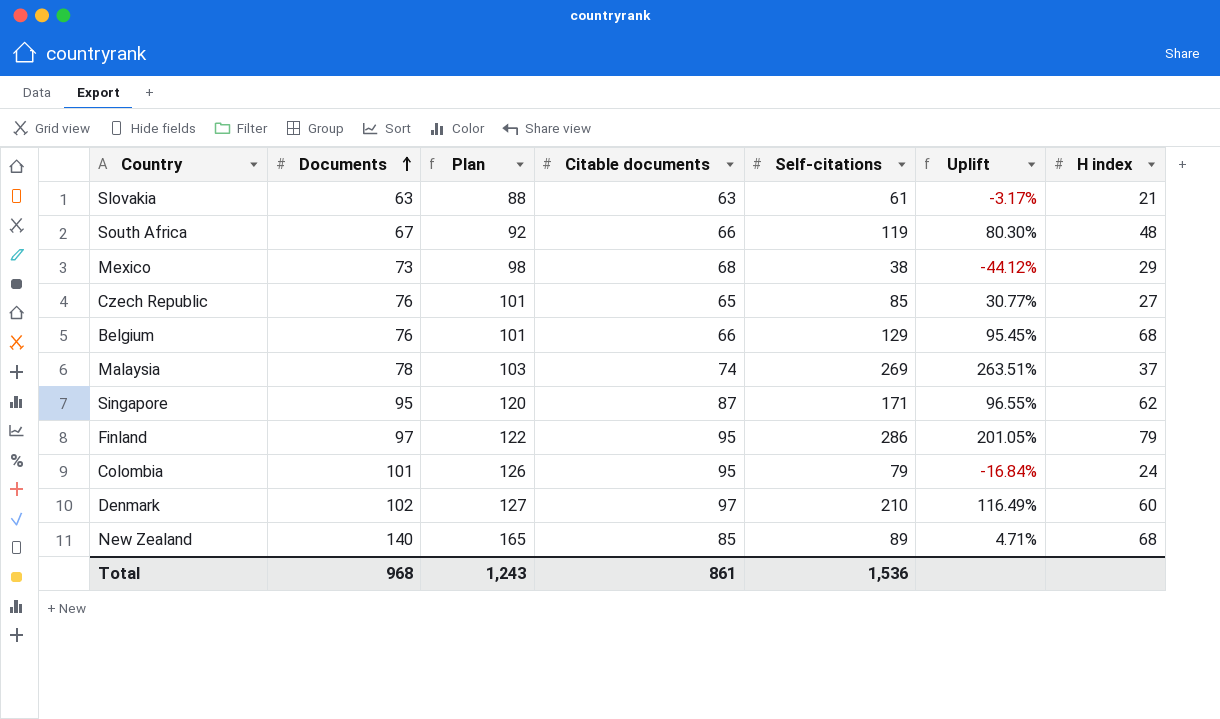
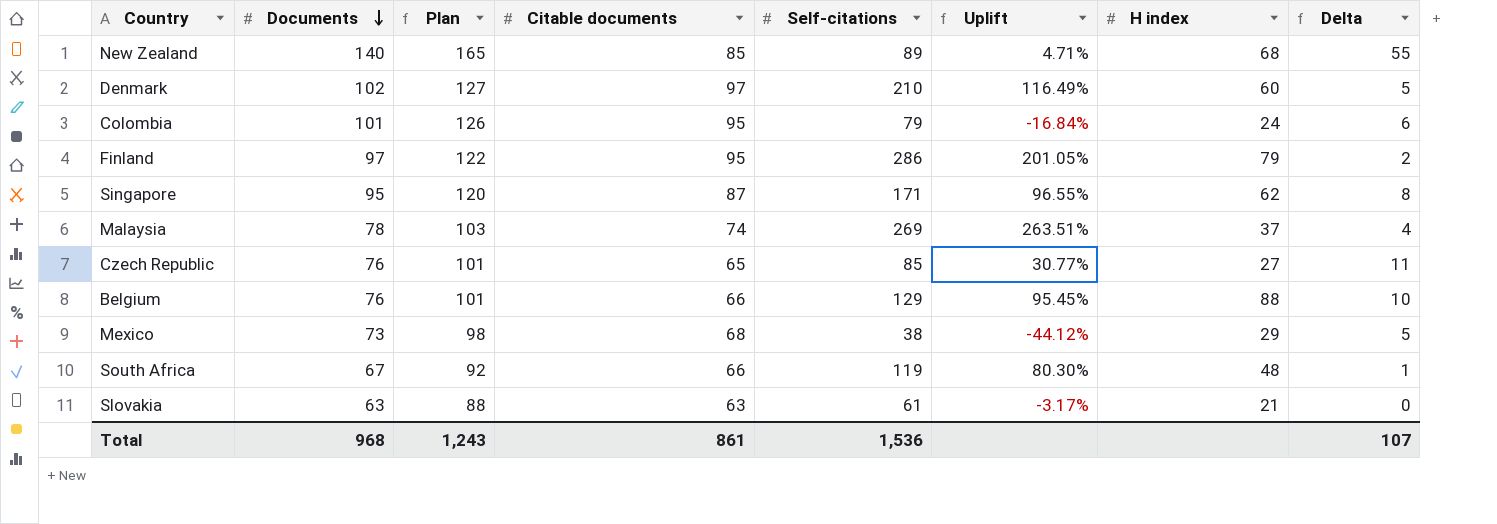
row order: Documents ascending -> Documents descending
column Delta | formula: none -> [Documents] - [Citable documents]
Belgium | H index: 68 -> 88

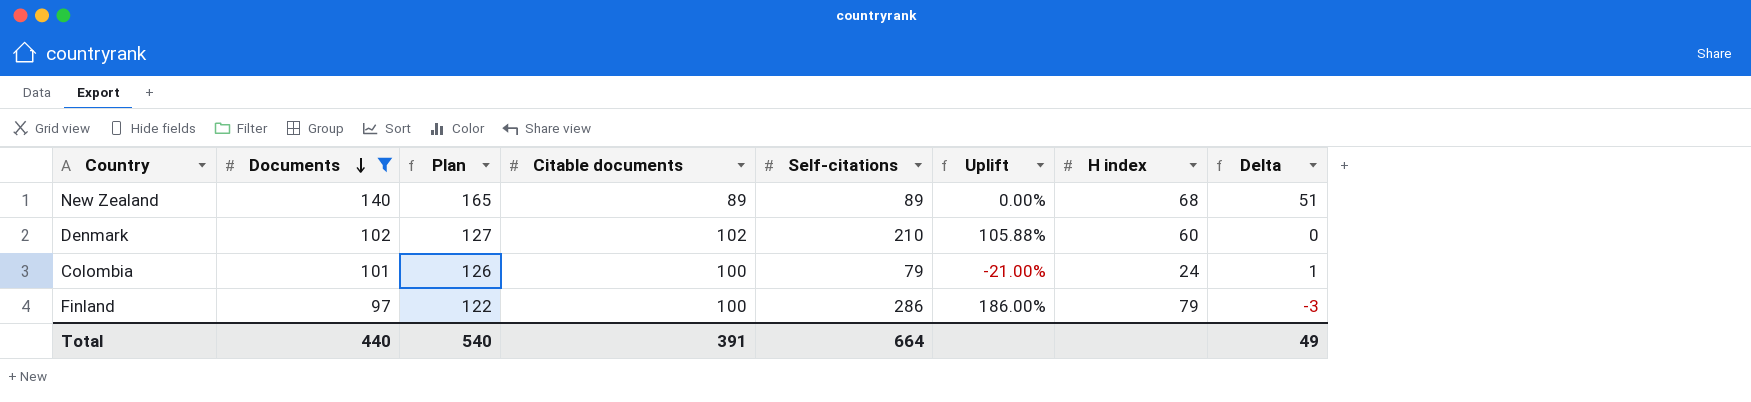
filter: none -> Documents >= 97
New Zealand | Citable documents: 85 -> 89
New Zealand | Uplift: 4.71% -> 0.00%
New Zealand | Delta: 55 -> 51
Denmark | Citable documents: 97 -> 102
Denmark | Uplift: 116.49% -> 105.88%
Denmark | Delta: 5 -> 0
Colombia | Citable documents: 95 -> 100
Colombia | Uplift: -16.84% -> -21.00%
Colombia | Delta: 6 -> 1
Finland | Citable documents: 95 -> 100
Finland | Uplift: 201.05% -> 186.00%
Finland | Delta: 2 -> -3
Total | Documents: 968 -> 440
Total | Plan: 1,243 -> 540
Total | Citable documents: 861 -> 391
Total | Self-citations: 1,536 -> 664
Total | Delta: 107 -> 49

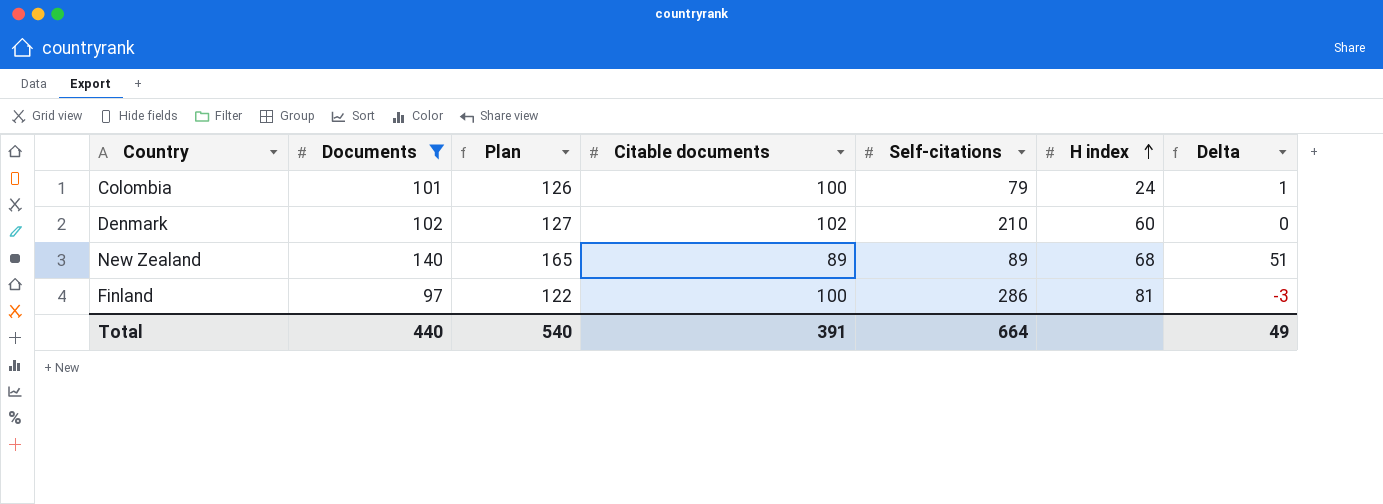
row order: Documents descending -> H index ascending
column Uplift | formula: ([Self-citations] - [Citable documents]) / [Citable documents] -> none
Finland | H index: 79 -> 81

